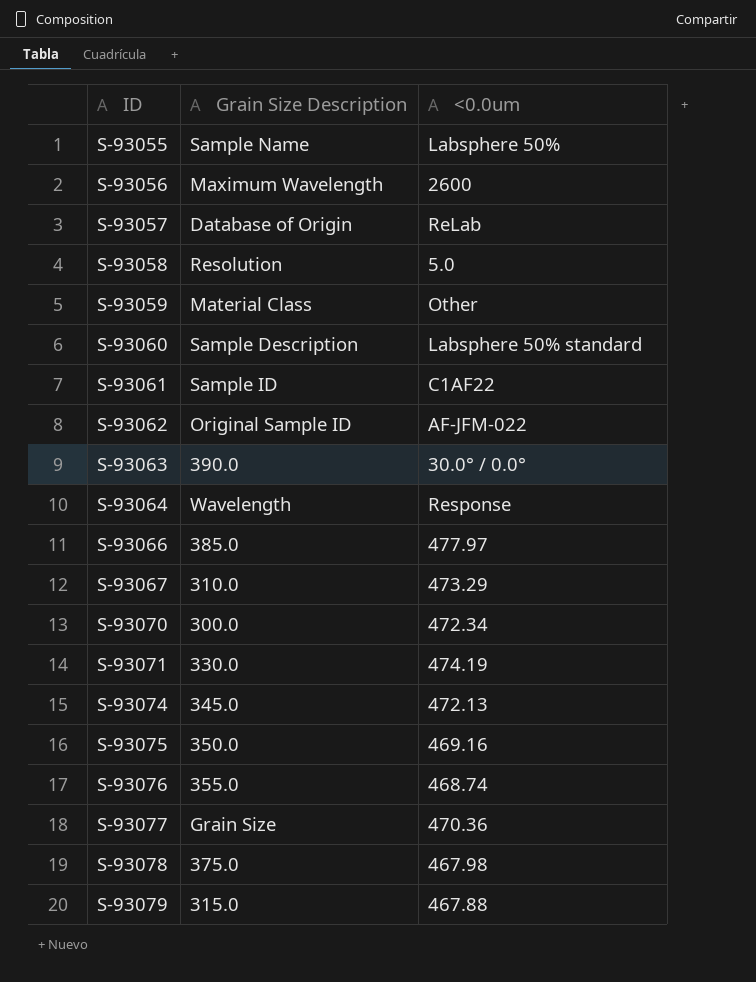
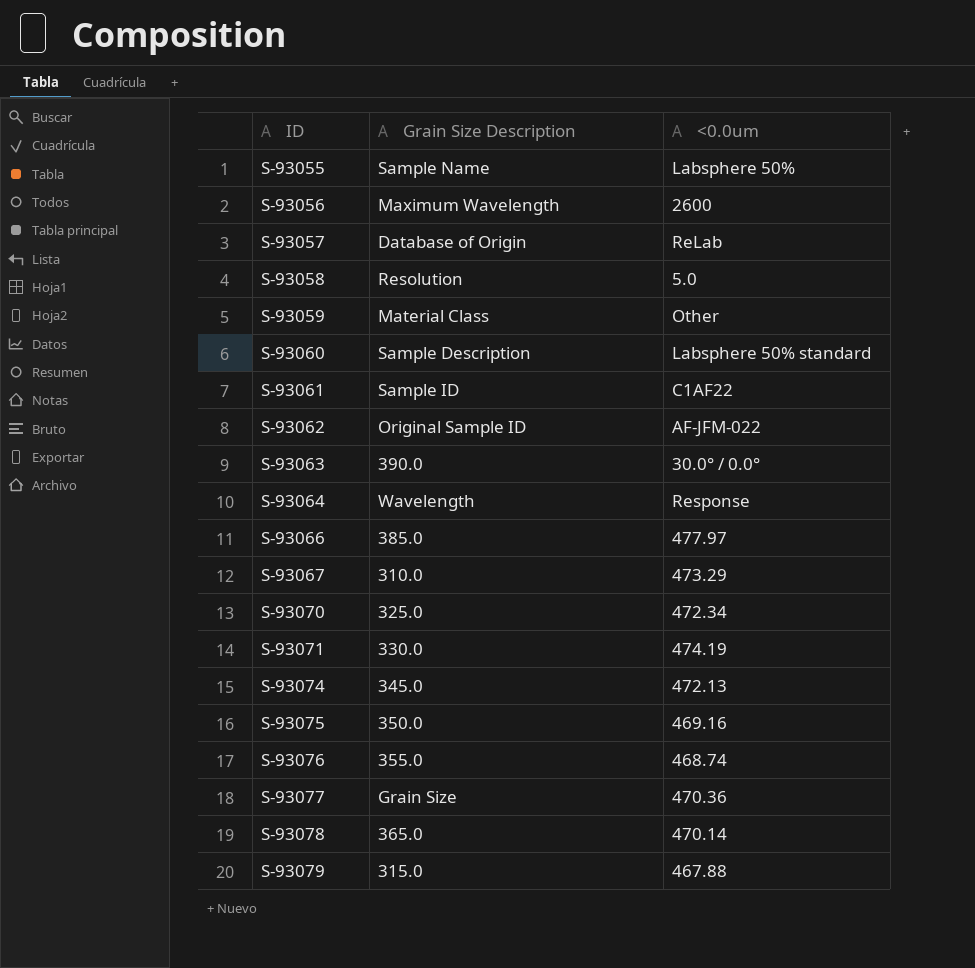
S-93070 | Grain Size Description: 300.0 -> 325.0
S-93078 | Grain Size Description: 375.0 -> 365.0
S-93078 | <0.0um: 467.98 -> 470.14

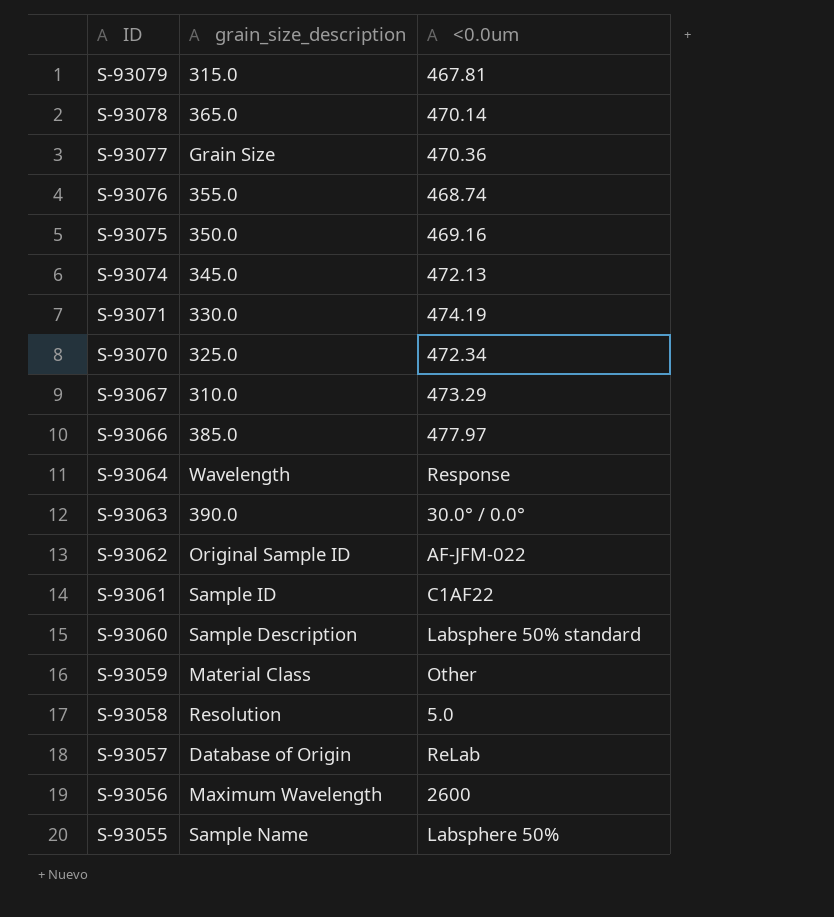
row order: ID ascending -> ID descending
column name: Grain Size Description -> grain_size_description
S-93079 | <0.0um: 467.88 -> 467.81

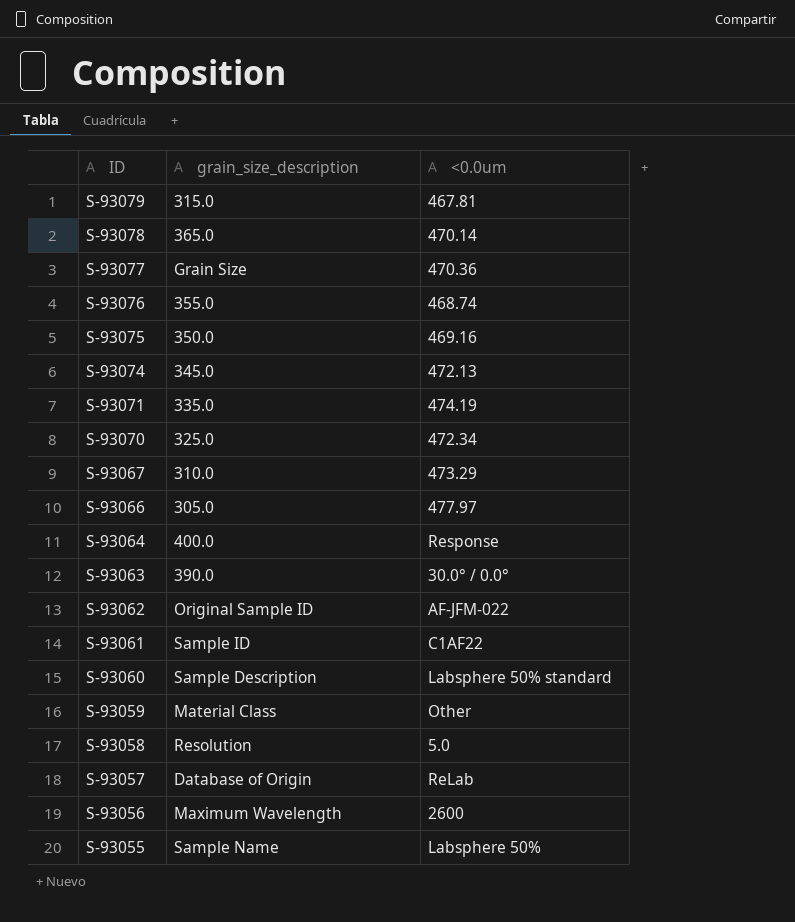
S-93071 | grain_size_description: 330.0 -> 335.0
S-93066 | grain_size_description: 385.0 -> 305.0
S-93064 | grain_size_description: Wavelength -> 400.0

